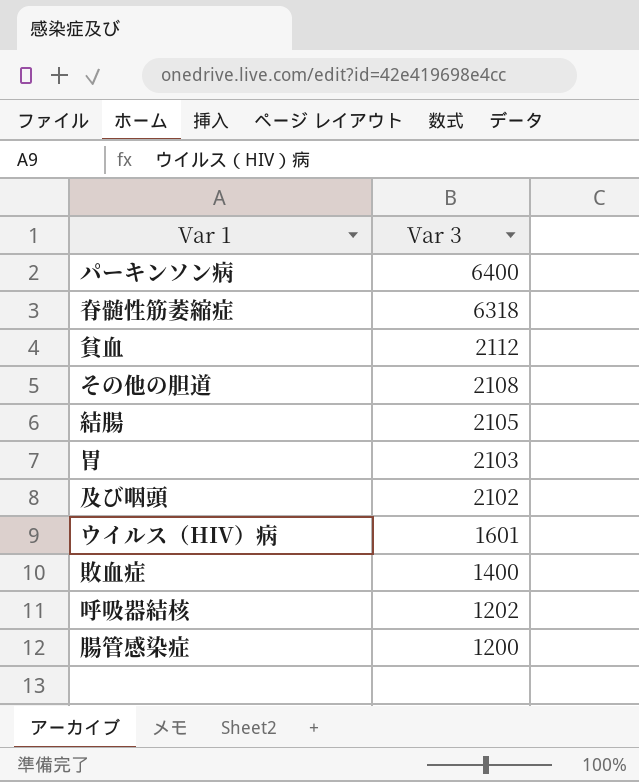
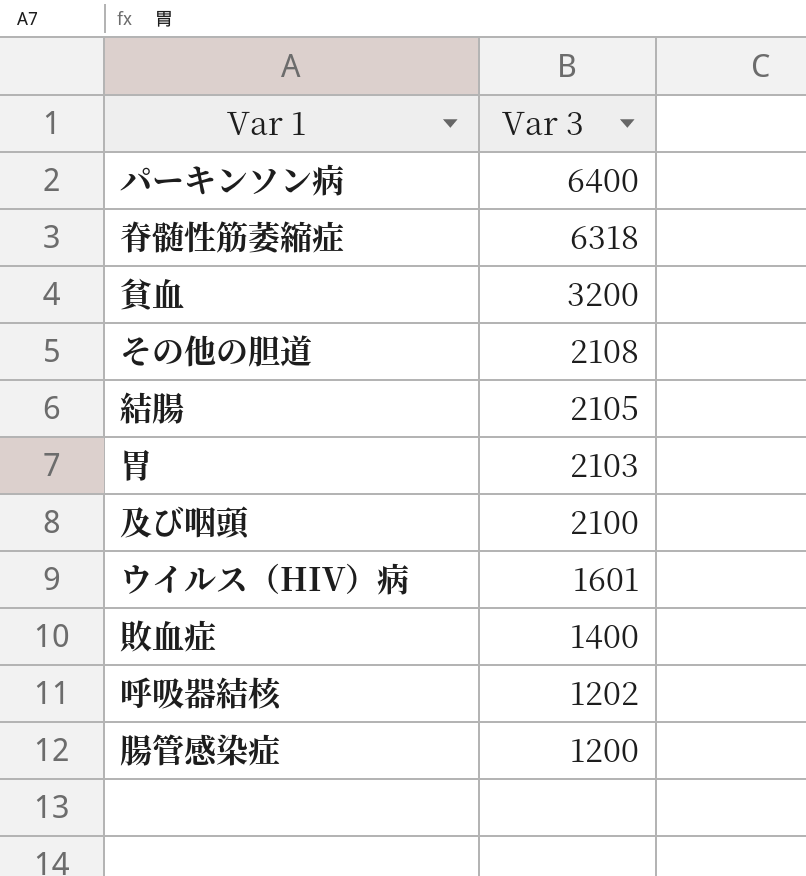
貧血 | Var 3: 2112 -> 3200
及び咽頭 | Var 3: 2102 -> 2100

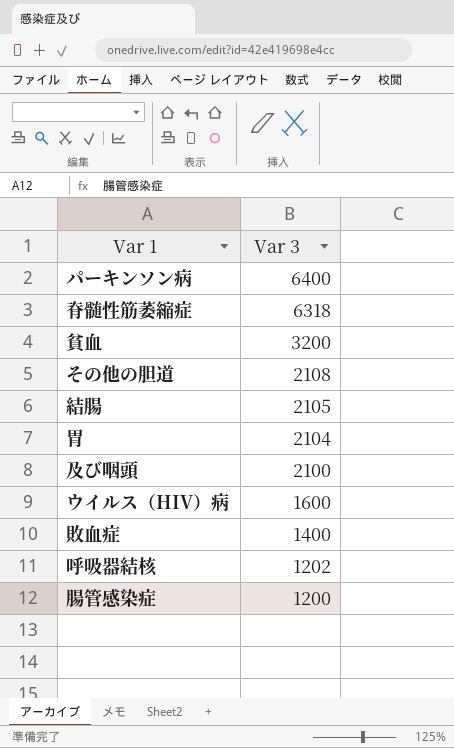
胃 | Var 3: 2103 -> 2104
ウイルス（HIV）病 | Var 3: 1601 -> 1600

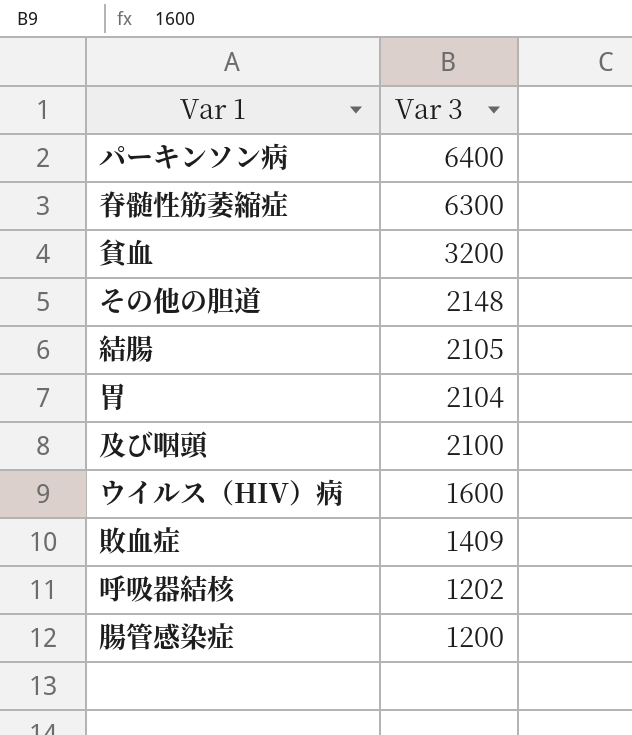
脊髄性筋萎縮症 | Var 3: 6318 -> 6300
その他の胆道 | Var 3: 2108 -> 2148
敗血症 | Var 3: 1400 -> 1409

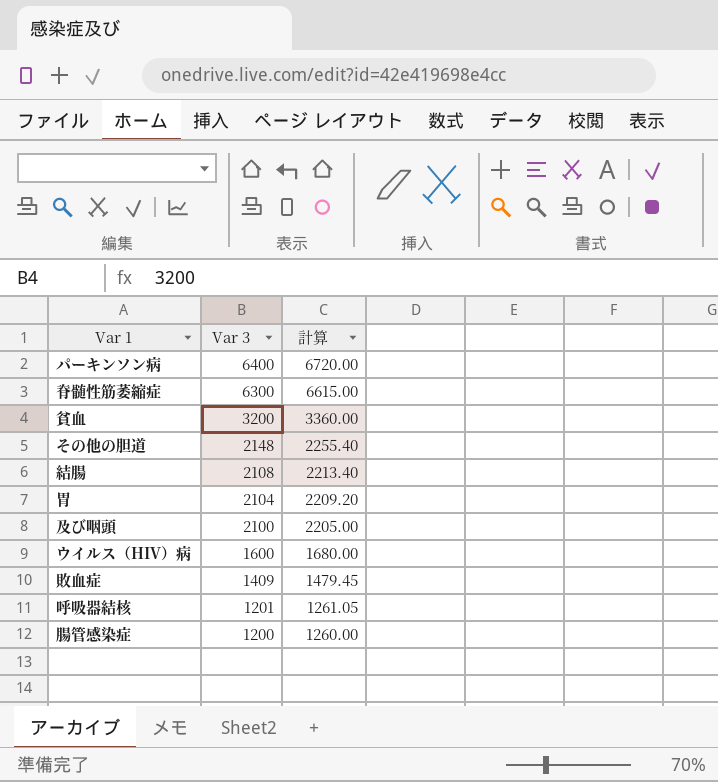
column 計算 | formula: none -> [Var 3] * 1.05
結腸 | Var 3: 2105 -> 2108
呼吸器結核 | Var 3: 1202 -> 1201

